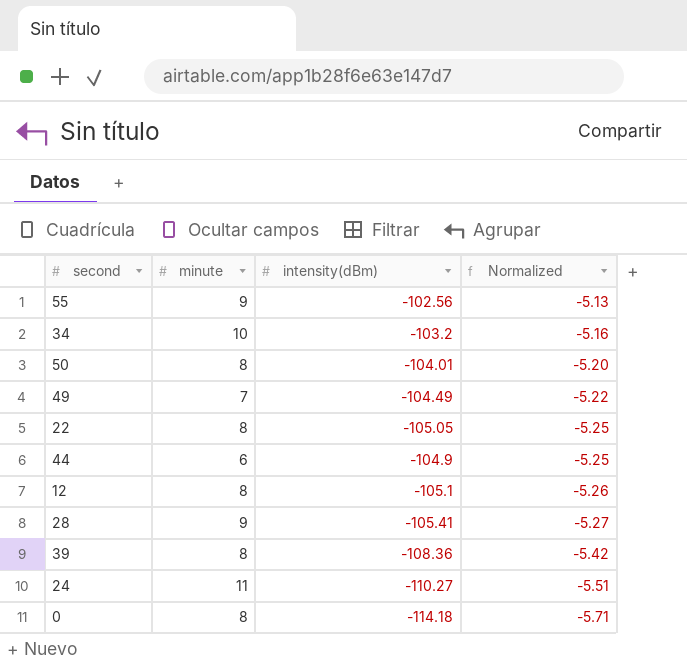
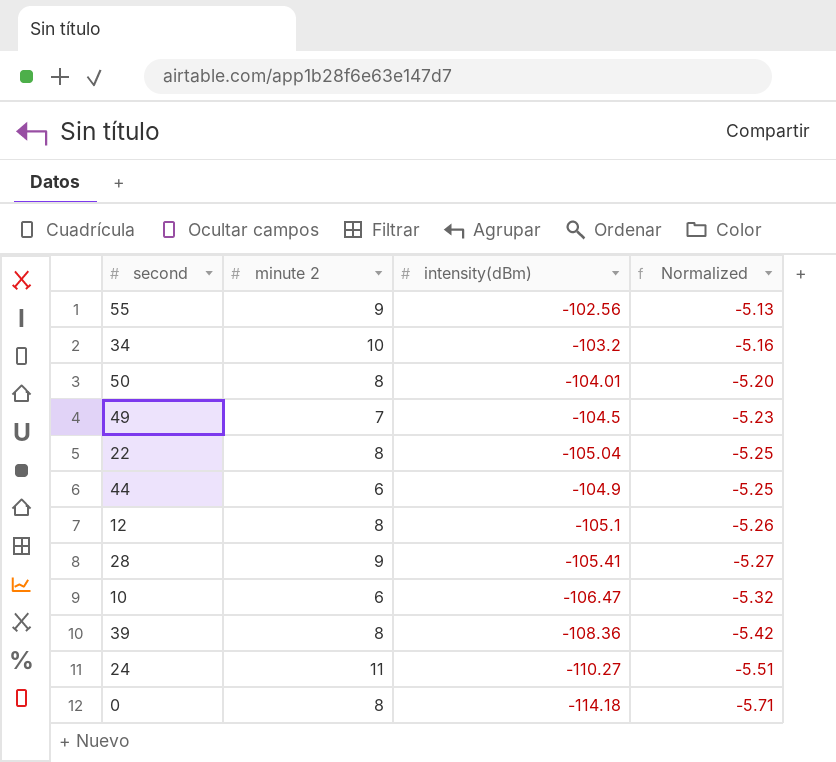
column name: minute -> minute 2
49 | intensity(dBm): -104.49 -> -104.5
49 | Normalized: -5.22 -> -5.23
22 | intensity(dBm): -105.05 -> -105.04
row 10: none -> 6 | -106.47 | -5.32

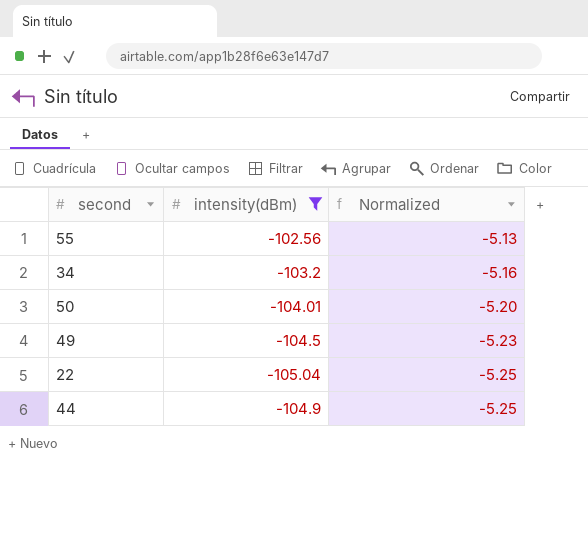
filter: none -> intensity(dBm) >= -105.04
column minute 2 | position: 2 -> none

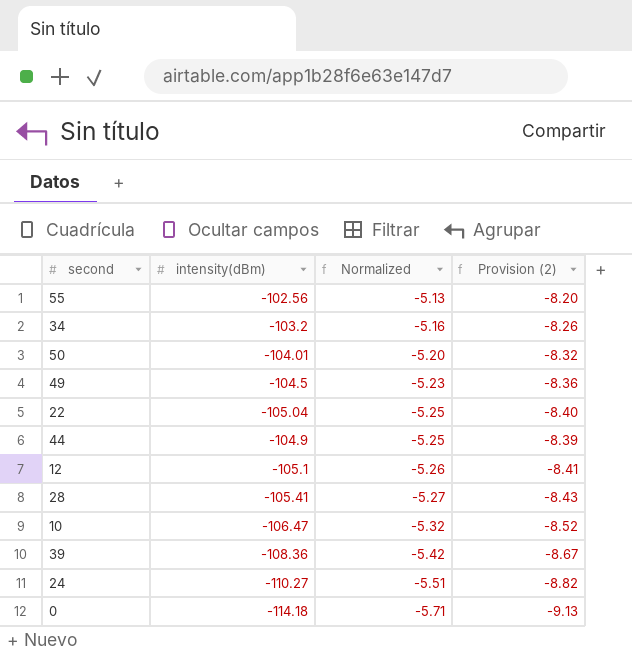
filter: intensity(dBm) >= -105.04 -> none
column Provision (2) | formula: none -> [intensity(dBm)] * 0.08

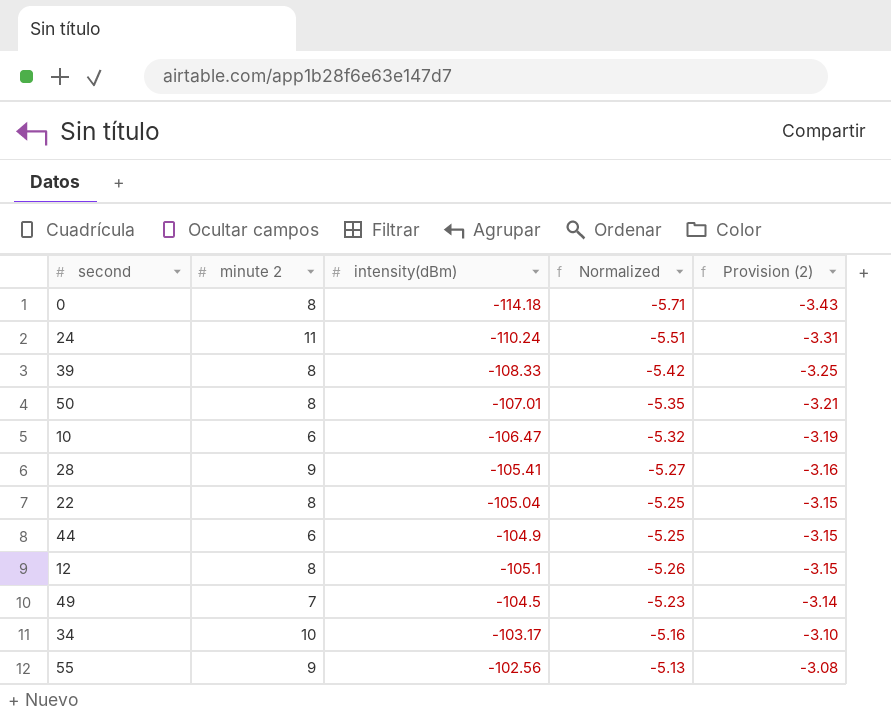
row order: Normalized descending -> Provision (2) ascending
column minute 2 | position: none -> 2
column Provision (2) | formula: [intensity(dBm)] * 0.08 -> [intensity(dBm)] * 0.03
24 | intensity(dBm): -110.27 -> -110.24
39 | intensity(dBm): -108.36 -> -108.33
50 | intensity(dBm): -104.01 -> -107.01
50 | Normalized: -5.20 -> -5.35
34 | intensity(dBm): -103.2 -> -103.17

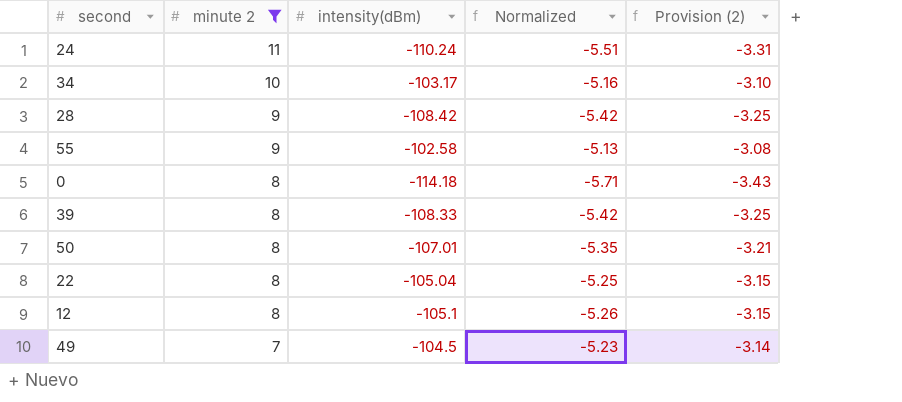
filter: none -> minute 2 != 6
row order: Provision (2) ascending -> minute 2 descending
28 | intensity(dBm): -105.41 -> -108.42
28 | Normalized: -5.27 -> -5.42
28 | Provision (2): -3.16 -> -3.25
55 | intensity(dBm): -102.56 -> -102.58

